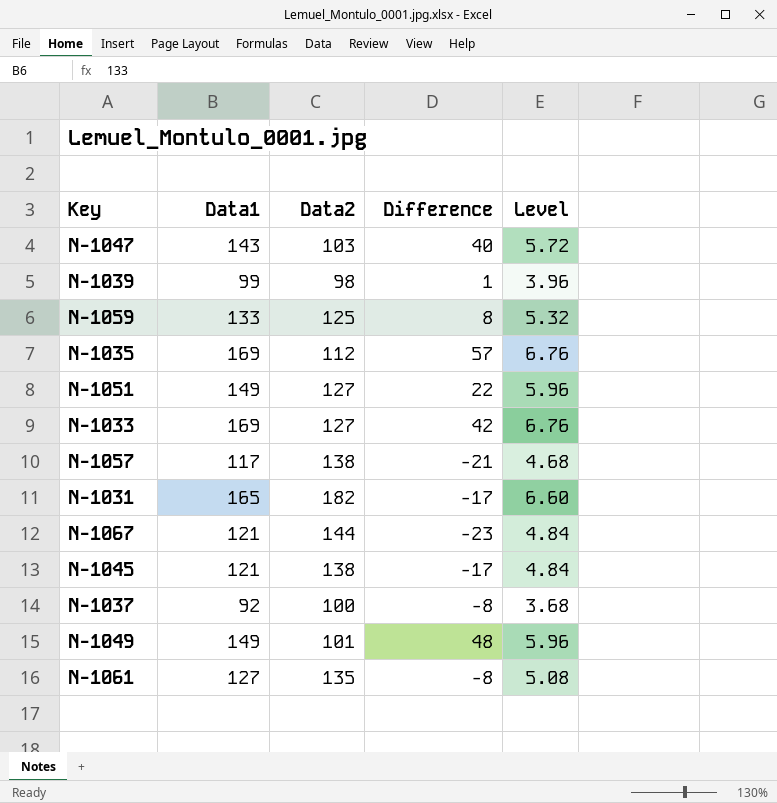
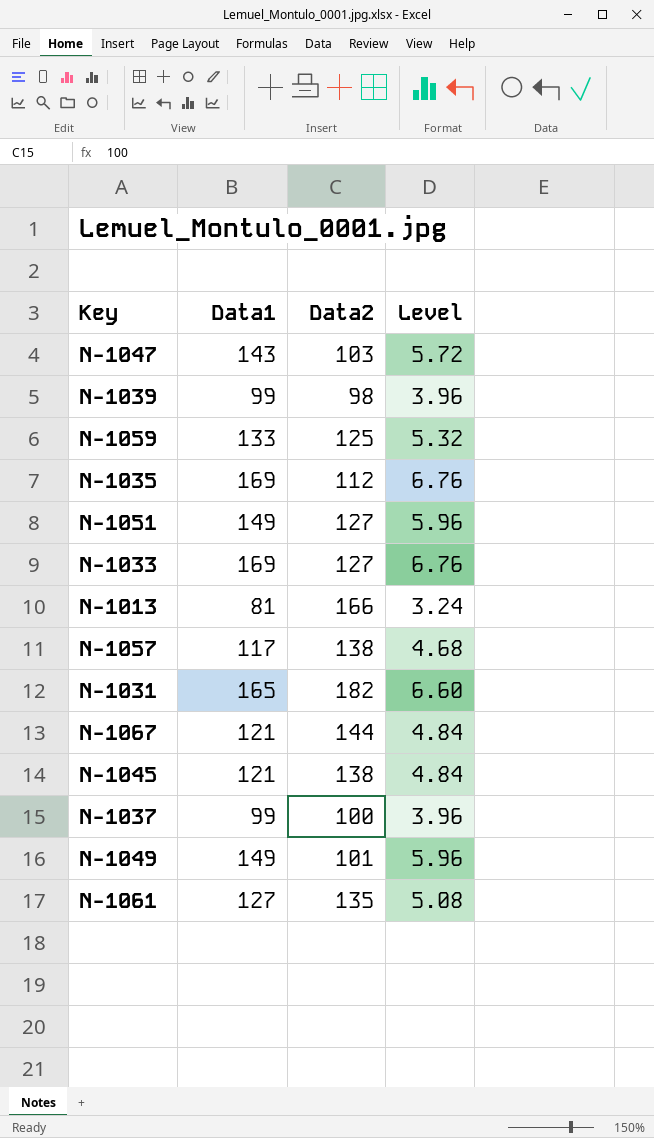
column Difference | formula: [Data1] - [Data2] -> none
row N-1013: none -> 81 | 166 | 3.24
N-1037 | Data1: 92 -> 99
N-1037 | Level: 3.68 -> 3.96

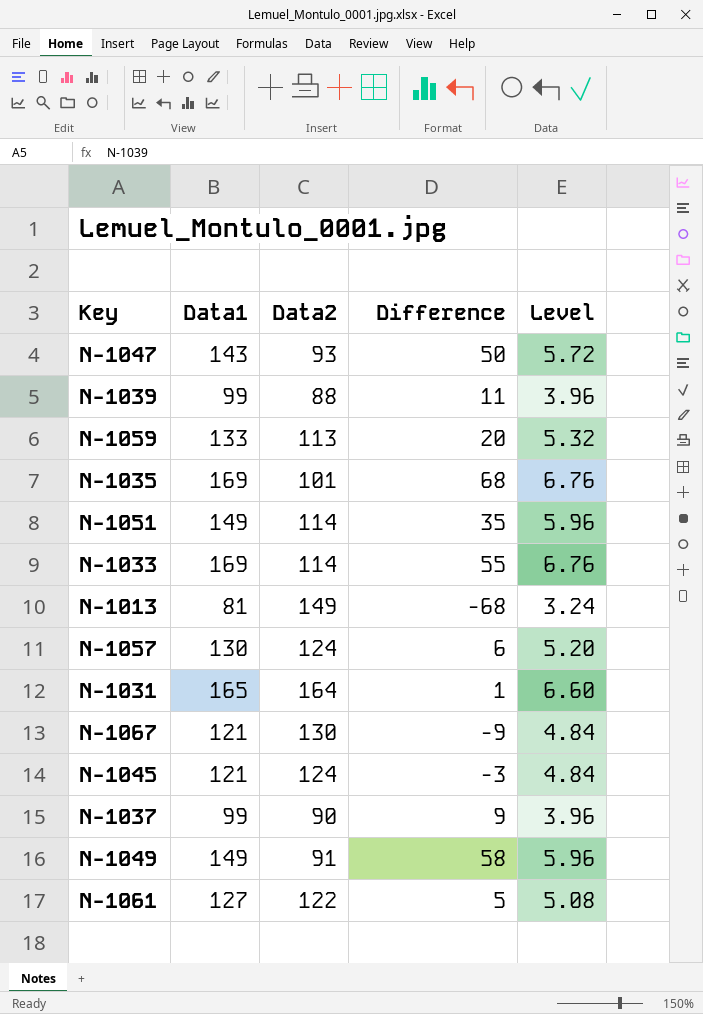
column Difference | formula: none -> [Data1] - [Data2]
N-1047 | Data2: 103 -> 93
N-1039 | Data2: 98 -> 88
N-1059 | Data2: 125 -> 113
N-1035 | Data2: 112 -> 101
N-1051 | Data2: 127 -> 114
N-1033 | Data2: 127 -> 114
N-1013 | Data2: 166 -> 149
N-1057 | Data1: 117 -> 130
N-1057 | Data2: 138 -> 124
N-1057 | Level: 4.68 -> 5.20
N-1031 | Data2: 182 -> 164
N-1067 | Data2: 144 -> 130
N-1045 | Data2: 138 -> 124
N-1037 | Data2: 100 -> 90
N-1049 | Data2: 101 -> 91
N-1061 | Data2: 135 -> 122

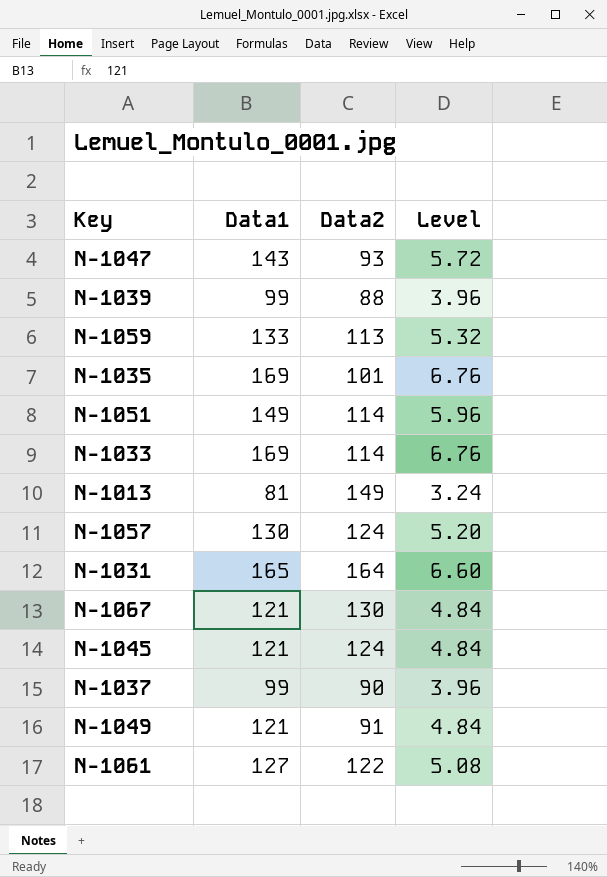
column Difference | formula: [Data1] - [Data2] -> none
N-1049 | Data1: 149 -> 121
N-1049 | Level: 5.96 -> 4.84

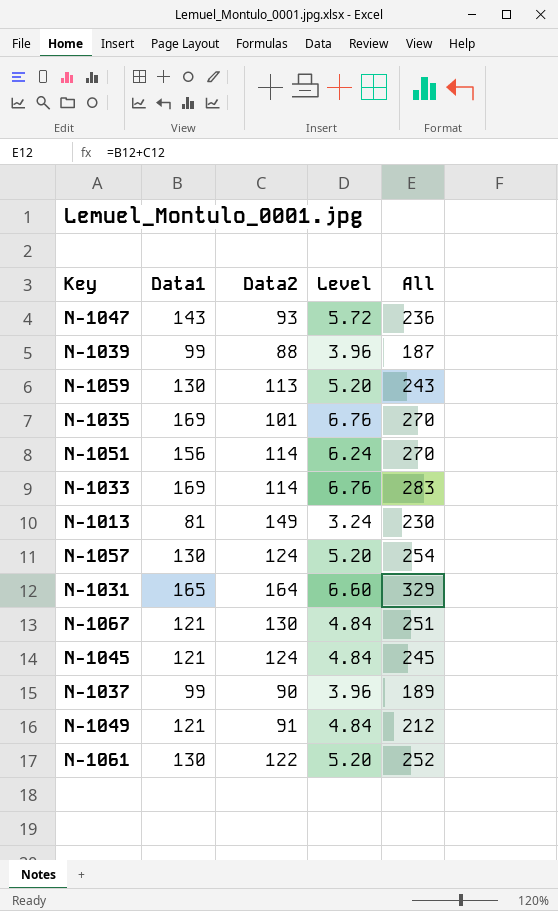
column All | formula: none -> [Data1] + [Data2]
N-1059 | Data1: 133 -> 130
N-1059 | Level: 5.32 -> 5.20
N-1051 | Data1: 149 -> 156
N-1051 | Level: 5.96 -> 6.24
N-1061 | Data1: 127 -> 130
N-1061 | Level: 5.08 -> 5.20

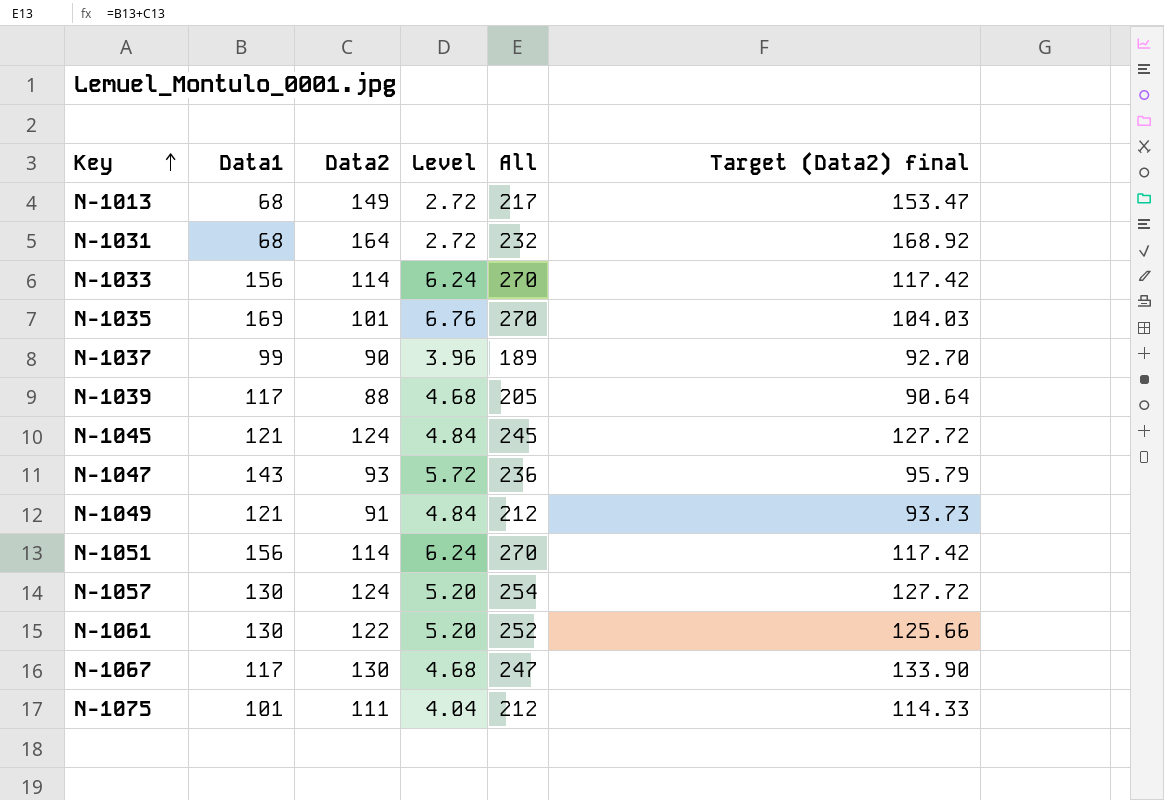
row order: none -> Key ascending
column Target (Data2) final | formula: none -> [Data2] * 1.03
row N-1059: 130 | 113 | 5.20 | 243 -> none
N-1013 | Data1: 81 -> 68
N-1013 | Level: 3.24 -> 2.72
N-1013 | All: 230 -> 217
N-1031 | Data1: 165 -> 68
N-1031 | Level: 6.60 -> 2.72
N-1031 | All: 329 -> 232
N-1033 | Data1: 169 -> 156
N-1033 | Level: 6.76 -> 6.24
N-1033 | All: 283 -> 270
N-1039 | Data1: 99 -> 117
N-1039 | Level: 3.96 -> 4.68
N-1039 | All: 187 -> 205
N-1067 | Data1: 121 -> 117
N-1067 | Level: 4.84 -> 4.68
N-1067 | All: 251 -> 247
row N-1075: none -> 101 | 111 | 4.04 | 212 | 114.33

